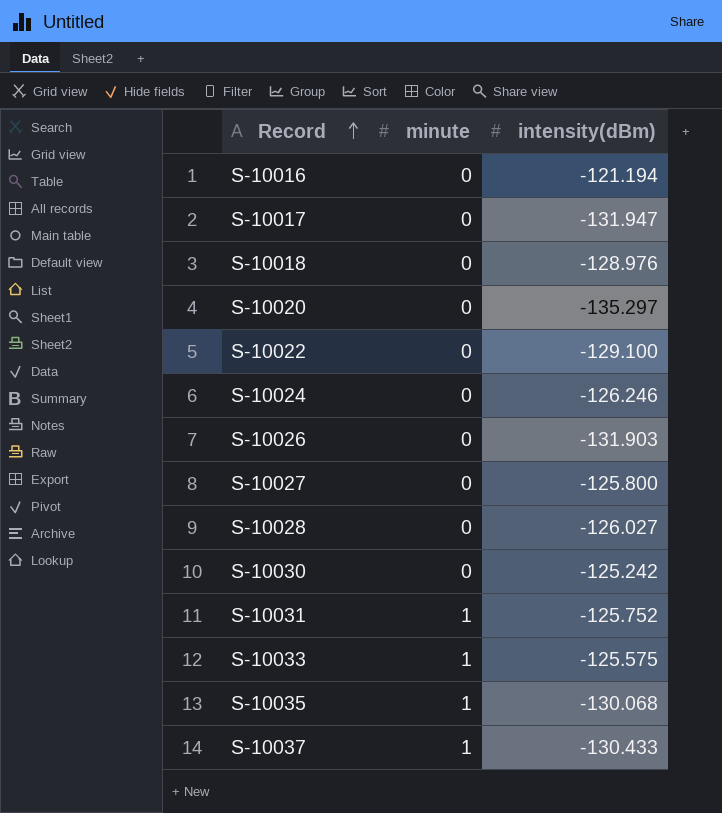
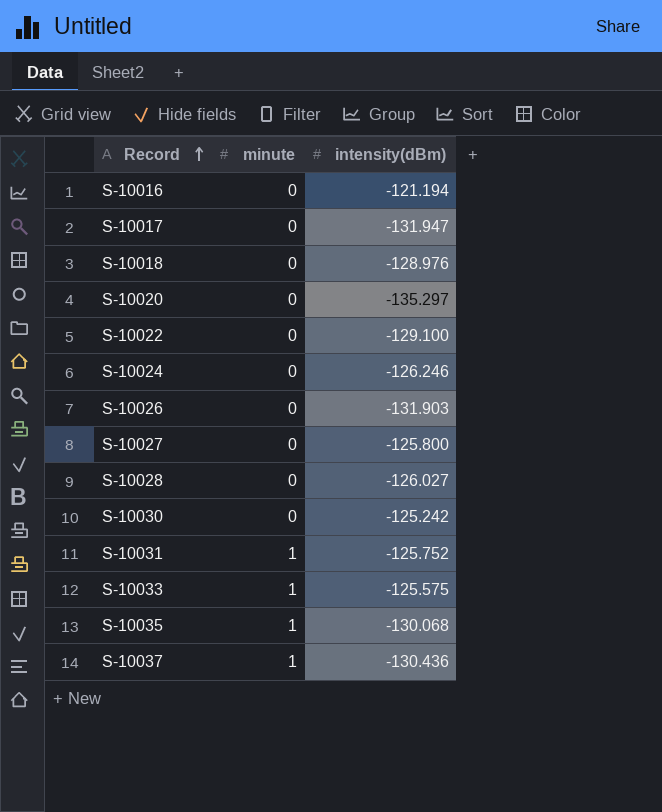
S-10037 | intensity(dBm): -130.433 -> -130.436

